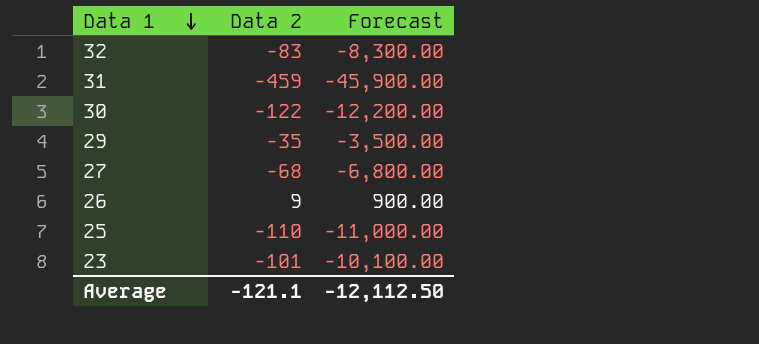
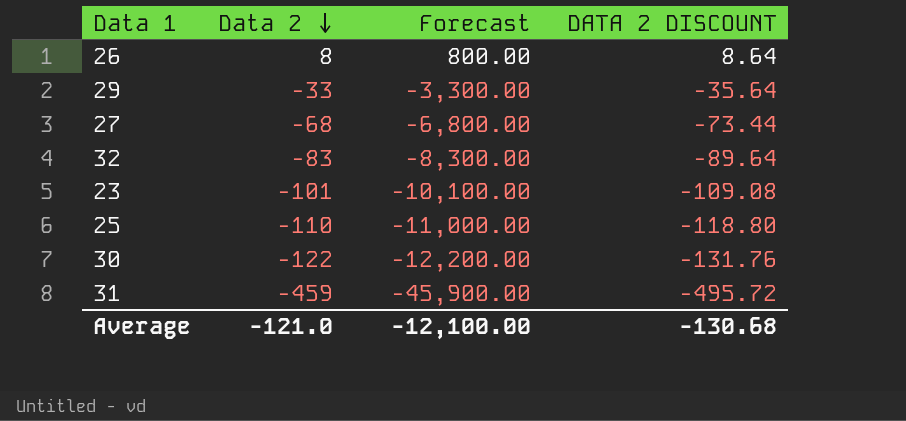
row order: Data 1 descending -> Data 2 descending
column DATA 2 DISCOUNT | formula: none -> [Data 2] * 1.08
26 | Data 2: 9 -> 8
26 | Forecast: 900.00 -> 800.00
29 | Data 2: -35 -> -33
29 | Forecast: -3,500.00 -> -3,300.00
Average | Data 2: -121.1 -> -121.0
Average | Forecast: -12,112.50 -> -12,100.00

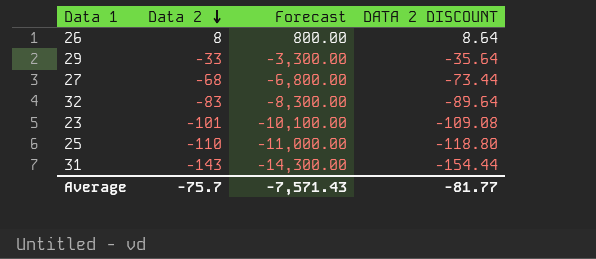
row 30: -122 | -12,200.00 | -131.76 -> none
31 | Data 2: -459 -> -143
31 | Forecast: -45,900.00 -> -14,300.00
31 | DATA 2 DISCOUNT: -495.72 -> -154.44
Average | Data 2: -121.0 -> -75.7
Average | Forecast: -12,100.00 -> -7,571.43
Average | DATA 2 DISCOUNT: -130.68 -> -81.77

